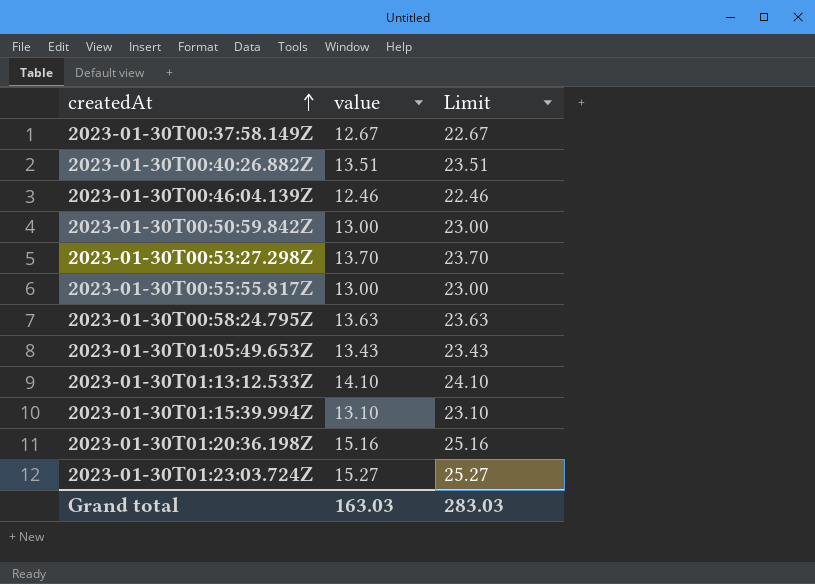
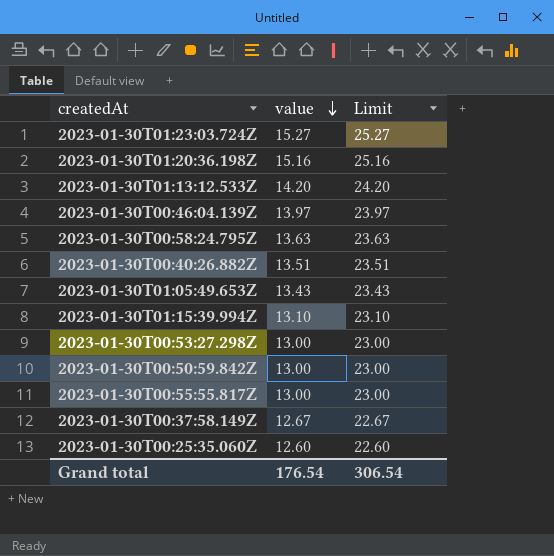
row order: createdAt ascending -> value descending
2023-01-30T01:13:12.533Z | value: 14.10 -> 14.20
2023-01-30T01:13:12.533Z | Limit: 24.10 -> 24.20
2023-01-30T00:46:04.139Z | value: 12.46 -> 13.97
2023-01-30T00:46:04.139Z | Limit: 22.46 -> 23.97
2023-01-30T00:53:27.298Z | value: 13.70 -> 13.00
2023-01-30T00:53:27.298Z | Limit: 23.70 -> 23.00
row 2023-01-30T00:25:35.060Z: none -> 12.60 | 22.60
Grand total | value: 163.03 -> 176.54
Grand total | Limit: 283.03 -> 306.54

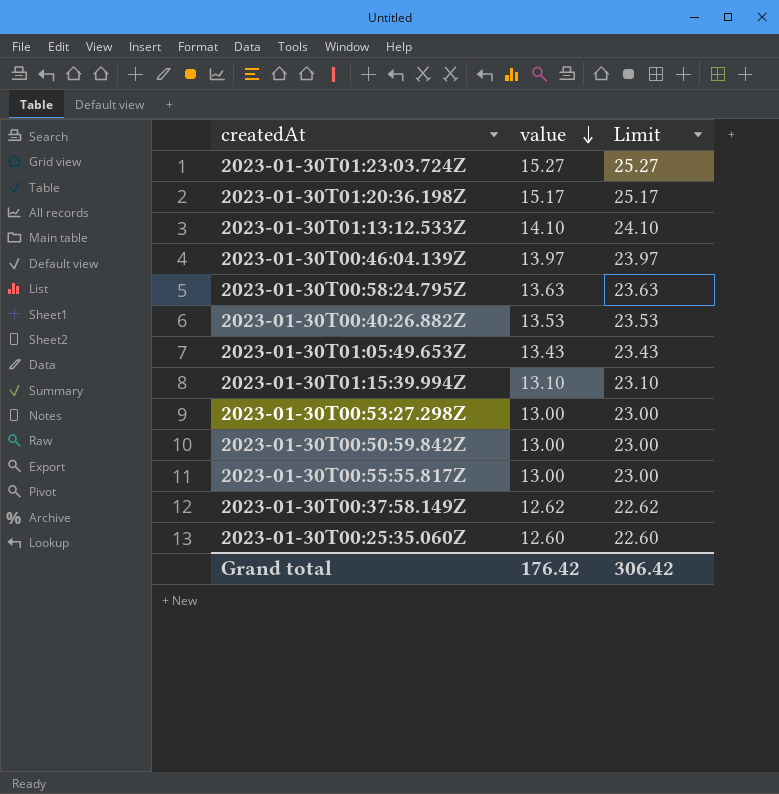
2023-01-30T01:20:36.198Z | value: 15.16 -> 15.17
2023-01-30T01:20:36.198Z | Limit: 25.16 -> 25.17
2023-01-30T01:13:12.533Z | value: 14.20 -> 14.10
2023-01-30T01:13:12.533Z | Limit: 24.20 -> 24.10
2023-01-30T00:40:26.882Z | value: 13.51 -> 13.53
2023-01-30T00:40:26.882Z | Limit: 23.51 -> 23.53
2023-01-30T00:37:58.149Z | value: 12.67 -> 12.62
2023-01-30T00:37:58.149Z | Limit: 22.67 -> 22.62
Grand total | value: 176.54 -> 176.42
Grand total | Limit: 306.54 -> 306.42

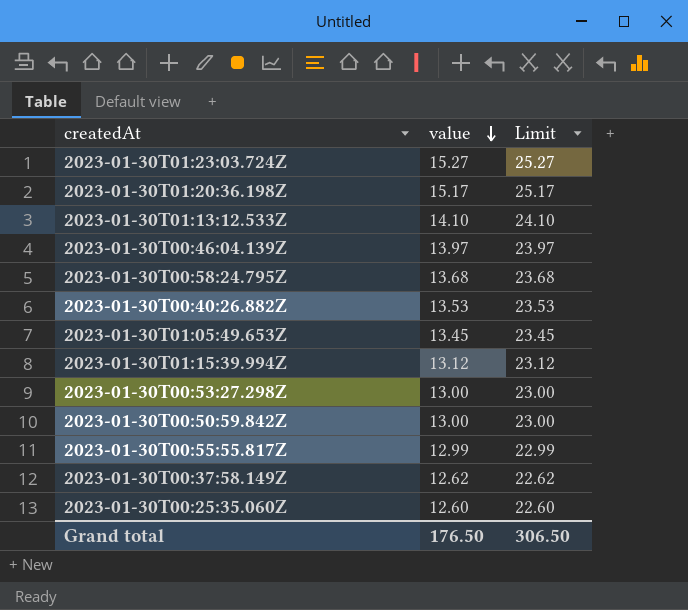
2023-01-30T00:58:24.795Z | value: 13.63 -> 13.68
2023-01-30T00:58:24.795Z | Limit: 23.63 -> 23.68
2023-01-30T01:05:49.653Z | value: 13.43 -> 13.45
2023-01-30T01:05:49.653Z | Limit: 23.43 -> 23.45
2023-01-30T01:15:39.994Z | value: 13.10 -> 13.12
2023-01-30T01:15:39.994Z | Limit: 23.10 -> 23.12
2023-01-30T00:55:55.817Z | value: 13.00 -> 12.99
2023-01-30T00:55:55.817Z | Limit: 23.00 -> 22.99
Grand total | value: 176.42 -> 176.50
Grand total | Limit: 306.42 -> 306.50

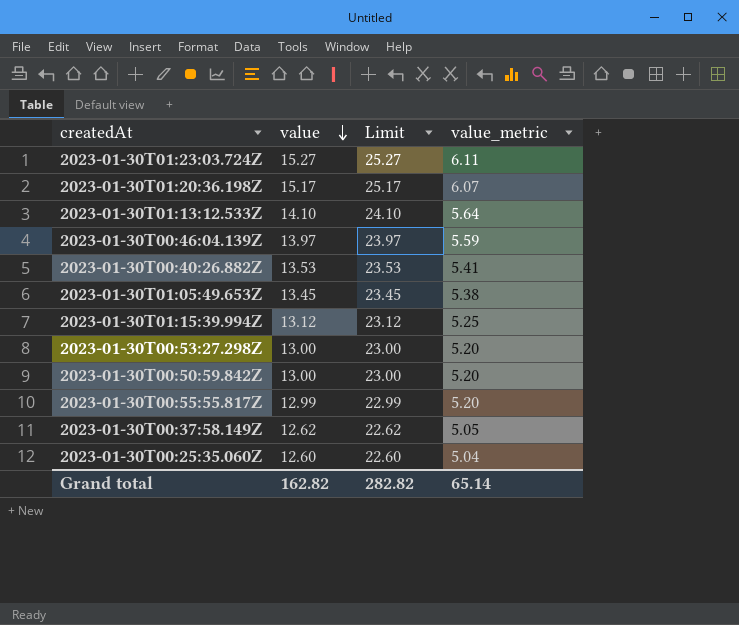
column value_metric | formula: none -> [value] * 0.4
row 2023-01-30T00:58:24.795Z: 13.68 | 23.68 -> none
Grand total | value: 176.50 -> 162.82
Grand total | Limit: 306.50 -> 282.82

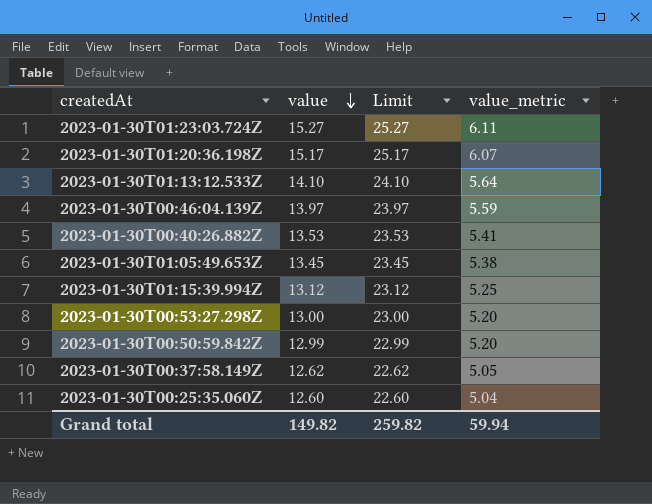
row 2023-01-30T00:55:55.817Z: 12.99 | 22.99 | 5.20 -> none
2023-01-30T00:50:59.842Z | value: 13.00 -> 12.99
2023-01-30T00:50:59.842Z | Limit: 23.00 -> 22.99
Grand total | value: 162.82 -> 149.82
Grand total | Limit: 282.82 -> 259.82
Grand total | value_metric: 65.14 -> 59.94

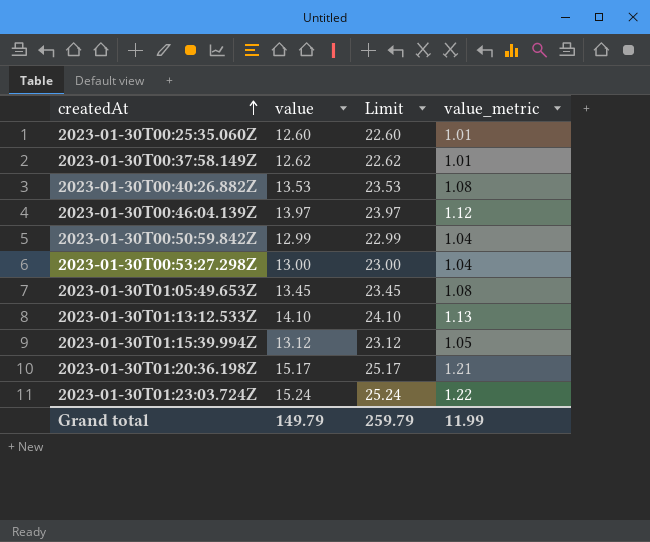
row order: value descending -> createdAt ascending
column value_metric | formula: [value] * 0.4 -> [value] * 0.08
2023-01-30T01:23:03.724Z | value: 15.27 -> 15.24
2023-01-30T01:23:03.724Z | Limit: 25.27 -> 25.24
Grand total | value: 149.82 -> 149.79
Grand total | Limit: 259.82 -> 259.79
Grand total | value_metric: 59.94 -> 11.99

